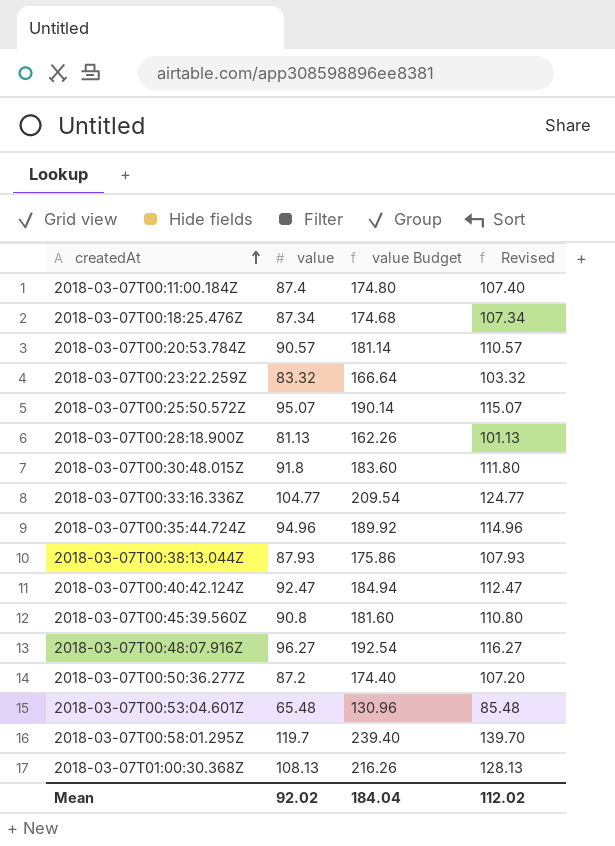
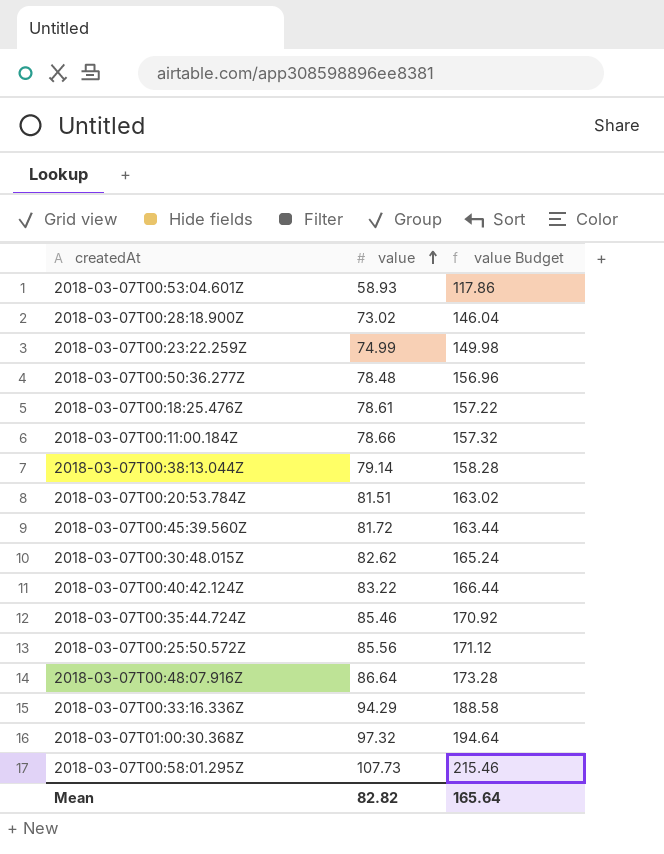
row order: createdAt ascending -> value ascending
column Revised | formula: [value] + 20 -> none
2018-03-07T00:53:04.601Z | value: 65.48 -> 58.93
2018-03-07T00:53:04.601Z | value Budget: 130.96 -> 117.86
2018-03-07T00:28:18.900Z | value: 81.13 -> 73.02
2018-03-07T00:28:18.900Z | value Budget: 162.26 -> 146.04
2018-03-07T00:23:22.259Z | value: 83.32 -> 74.99
2018-03-07T00:23:22.259Z | value Budget: 166.64 -> 149.98
2018-03-07T00:50:36.277Z | value: 87.2 -> 78.48
2018-03-07T00:50:36.277Z | value Budget: 174.40 -> 156.96
2018-03-07T00:18:25.476Z | value: 87.34 -> 78.61
2018-03-07T00:18:25.476Z | value Budget: 174.68 -> 157.22
2018-03-07T00:11:00.184Z | value: 87.4 -> 78.66
2018-03-07T00:11:00.184Z | value Budget: 174.80 -> 157.32
2018-03-07T00:38:13.044Z | value: 87.93 -> 79.14
2018-03-07T00:38:13.044Z | value Budget: 175.86 -> 158.28
2018-03-07T00:20:53.784Z | value: 90.57 -> 81.51
2018-03-07T00:20:53.784Z | value Budget: 181.14 -> 163.02
2018-03-07T00:45:39.560Z | value: 90.8 -> 81.72
2018-03-07T00:45:39.560Z | value Budget: 181.60 -> 163.44
2018-03-07T00:30:48.015Z | value: 91.8 -> 82.62
2018-03-07T00:30:48.015Z | value Budget: 183.60 -> 165.24
2018-03-07T00:40:42.124Z | value: 92.47 -> 83.22
2018-03-07T00:40:42.124Z | value Budget: 184.94 -> 166.44
2018-03-07T00:35:44.724Z | value: 94.96 -> 85.46
2018-03-07T00:35:44.724Z | value Budget: 189.92 -> 170.92
2018-03-07T00:25:50.572Z | value: 95.07 -> 85.56
2018-03-07T00:25:50.572Z | value Budget: 190.14 -> 171.12
2018-03-07T00:48:07.916Z | value: 96.27 -> 86.64
2018-03-07T00:48:07.916Z | value Budget: 192.54 -> 173.28
2018-03-07T00:33:16.336Z | value: 104.77 -> 94.29
2018-03-07T00:33:16.336Z | value Budget: 209.54 -> 188.58
2018-03-07T01:00:30.368Z | value: 108.13 -> 97.32
2018-03-07T01:00:30.368Z | value Budget: 216.26 -> 194.64
2018-03-07T00:58:01.295Z | value: 119.7 -> 107.73
2018-03-07T00:58:01.295Z | value Budget: 239.40 -> 215.46
Mean | value: 92.02 -> 82.82
Mean | value Budget: 184.04 -> 165.64

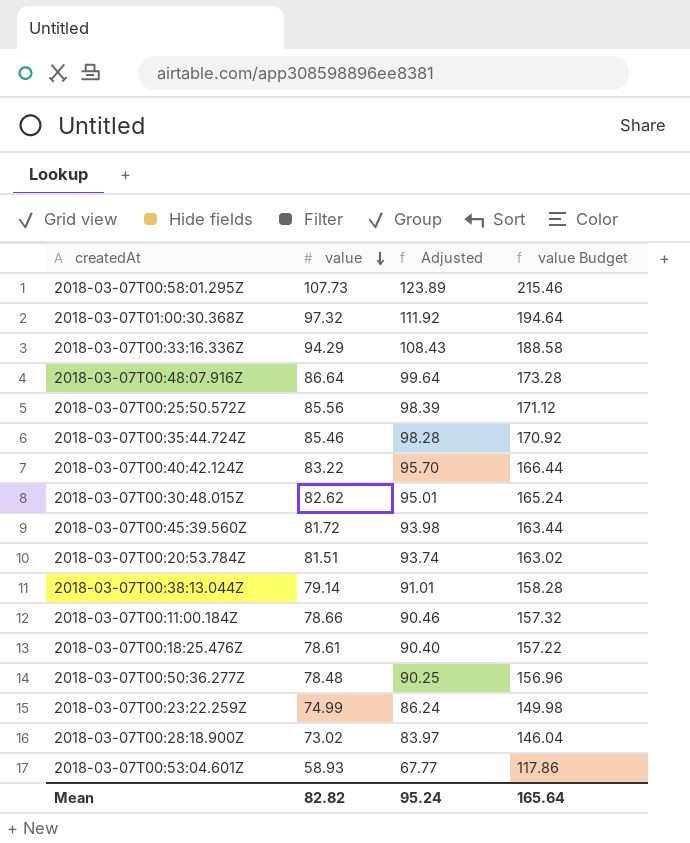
row order: value ascending -> value descending
column Adjusted | formula: none -> [value] * 1.15

